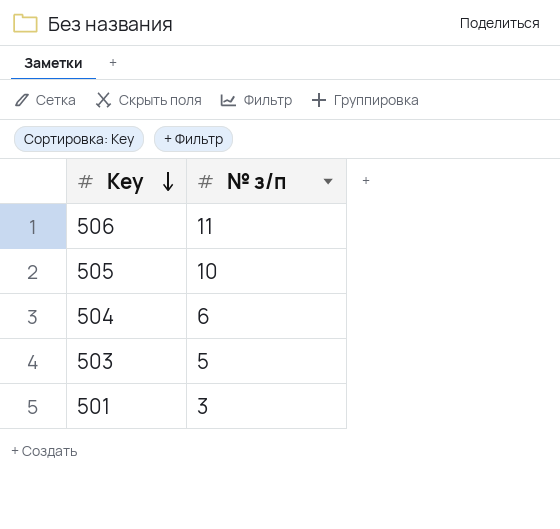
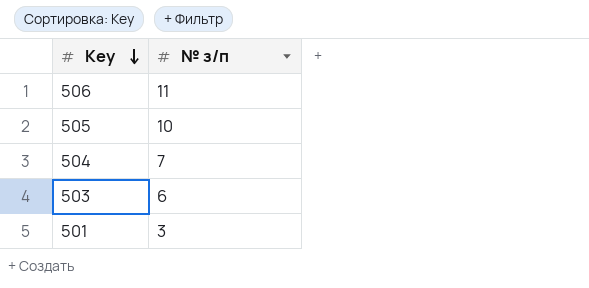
504 | № з/п: 6 -> 7
503 | № з/п: 5 -> 6

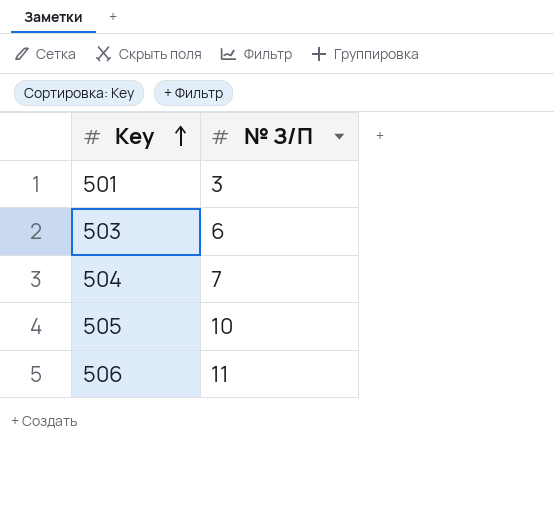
row order: Key descending -> Key ascending
column name: № з/п -> № З/П

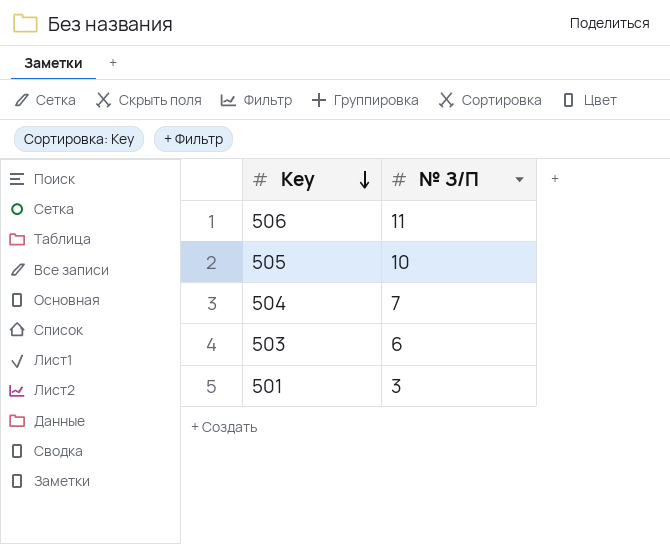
row order: Key ascending -> Key descending

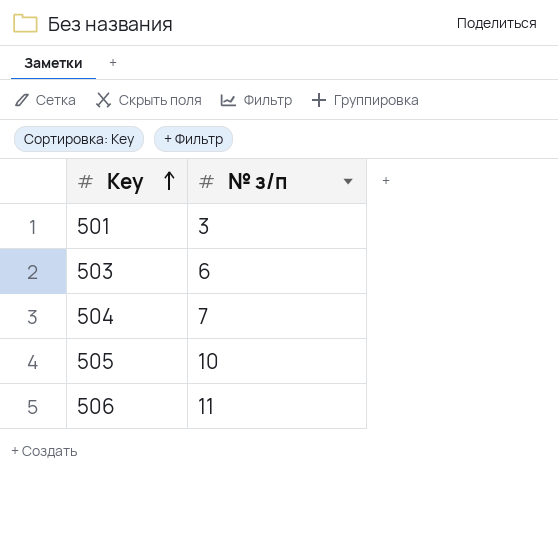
row order: Key descending -> Key ascending
column name: № З/П -> № з/п

